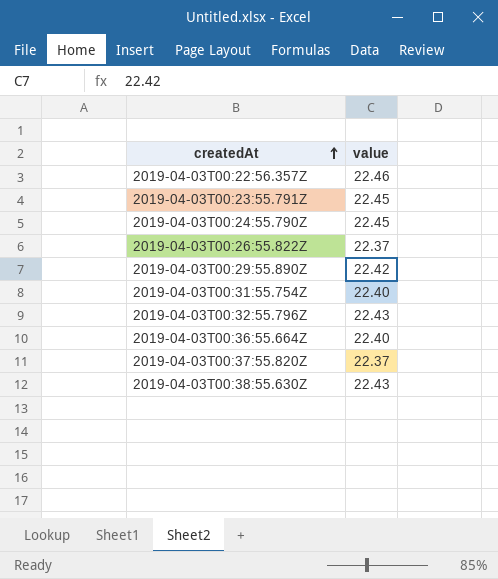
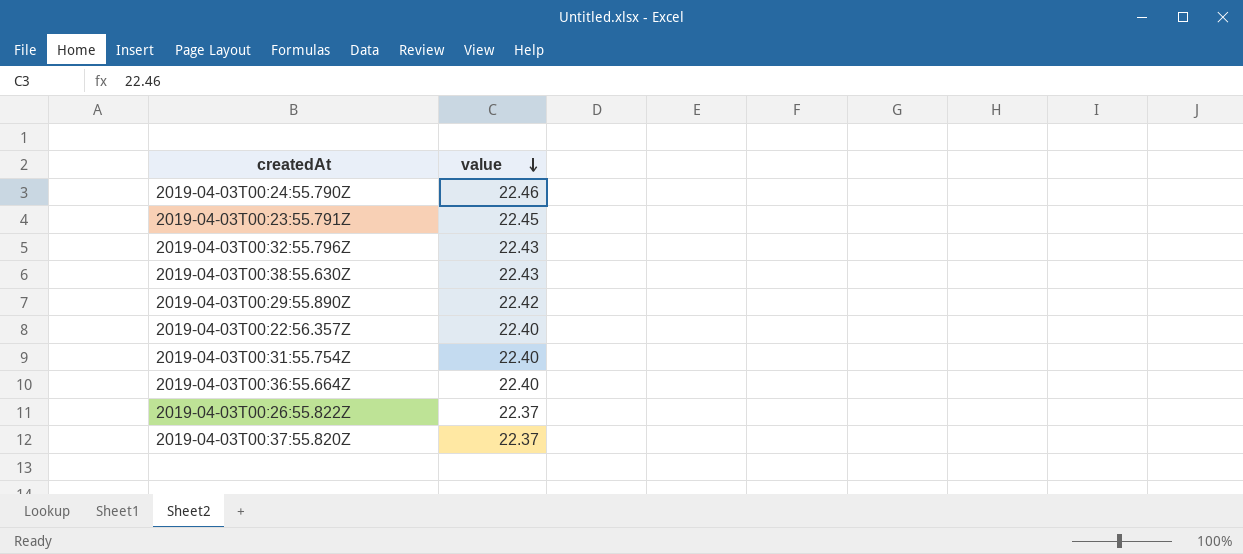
row order: createdAt ascending -> value descending
2019-04-03T00:24:55.790Z | value: 22.45 -> 22.46
2019-04-03T00:22:56.357Z | value: 22.46 -> 22.40

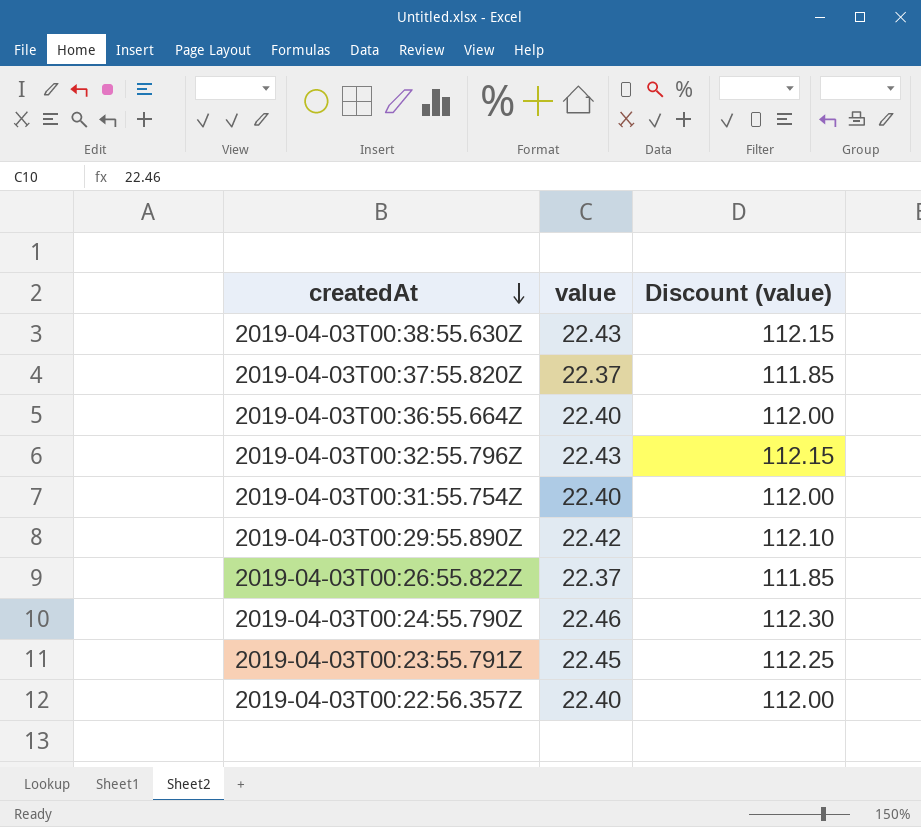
row order: value descending -> createdAt descending
column Discount (value) | formula: none -> [value] * 5

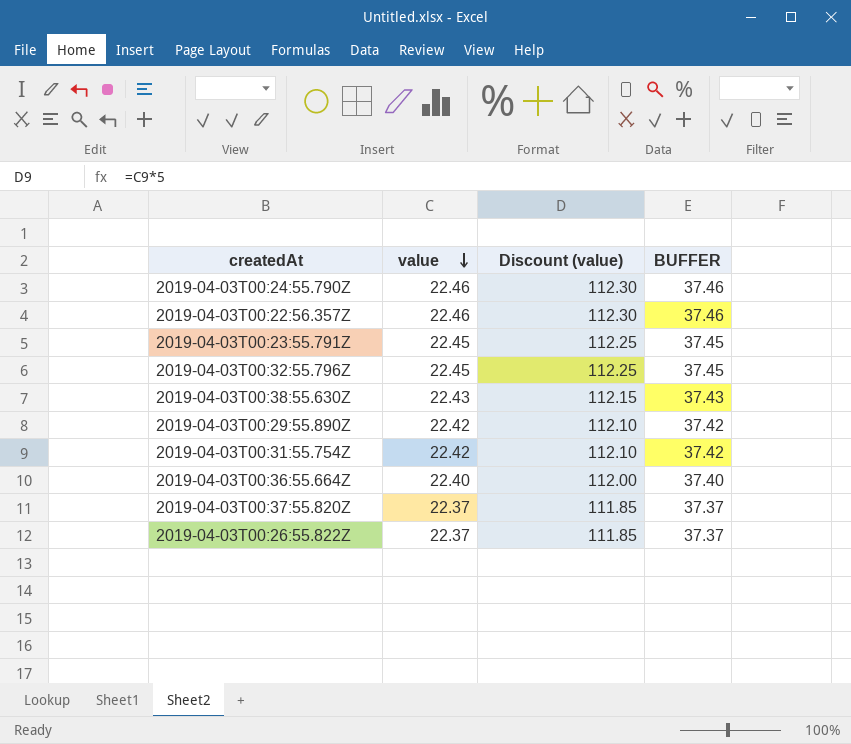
row order: createdAt descending -> value descending
column BUFFER | formula: none -> [value] + 15
2019-04-03T00:22:56.357Z | value: 22.40 -> 22.46
2019-04-03T00:22:56.357Z | Discount (value): 112.00 -> 112.30
2019-04-03T00:32:55.796Z | value: 22.43 -> 22.45
2019-04-03T00:32:55.796Z | Discount (value): 112.15 -> 112.25
2019-04-03T00:31:55.754Z | value: 22.40 -> 22.42
2019-04-03T00:31:55.754Z | Discount (value): 112.00 -> 112.10

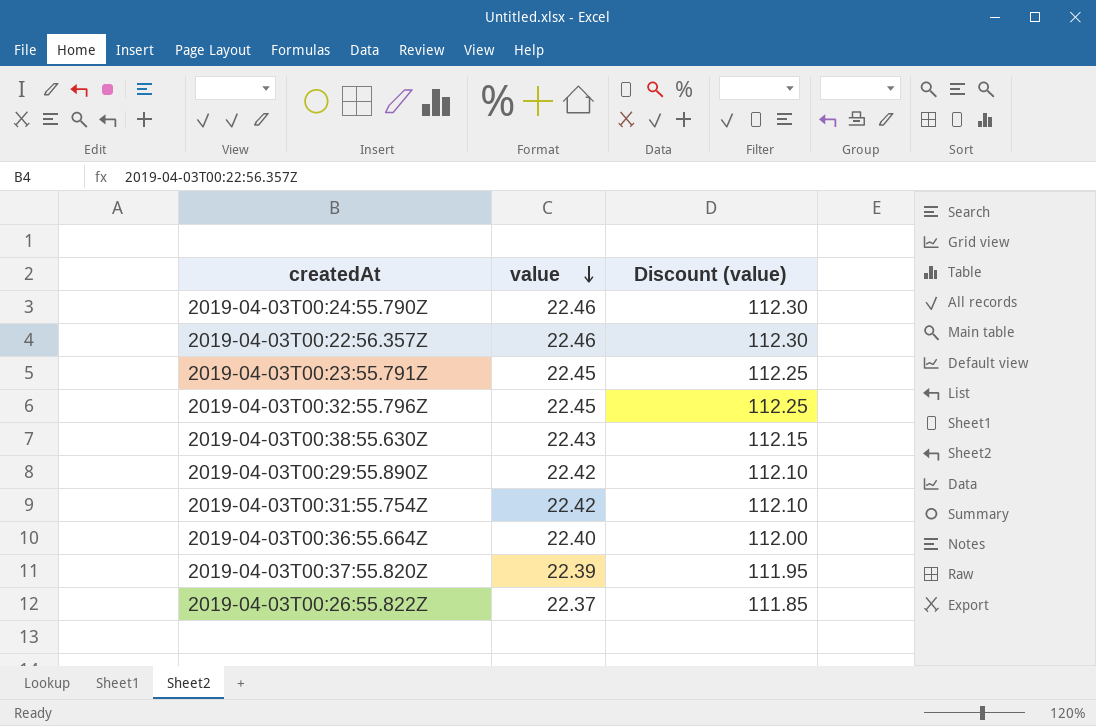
column BUFFER | formula: [value] + 15 -> none
2019-04-03T00:37:55.820Z | value: 22.37 -> 22.39
2019-04-03T00:37:55.820Z | Discount (value): 111.85 -> 111.95

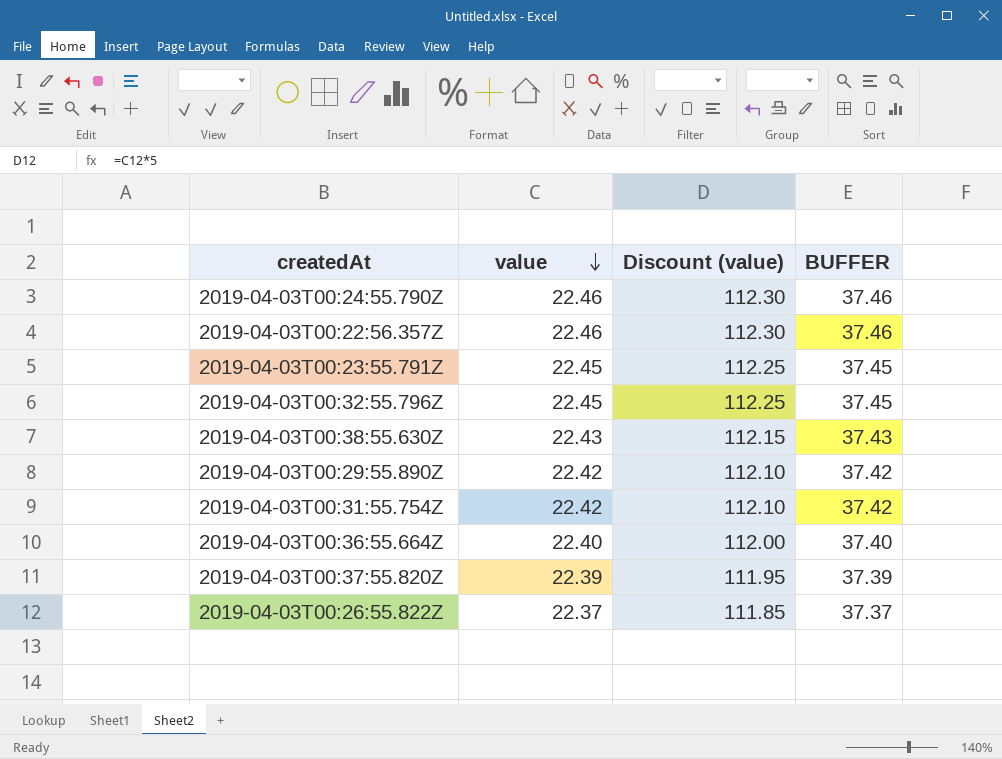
column BUFFER | formula: none -> [value] + 15

